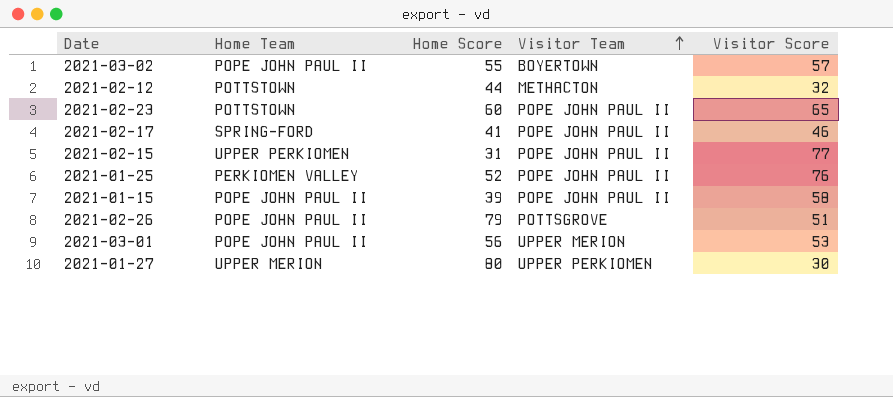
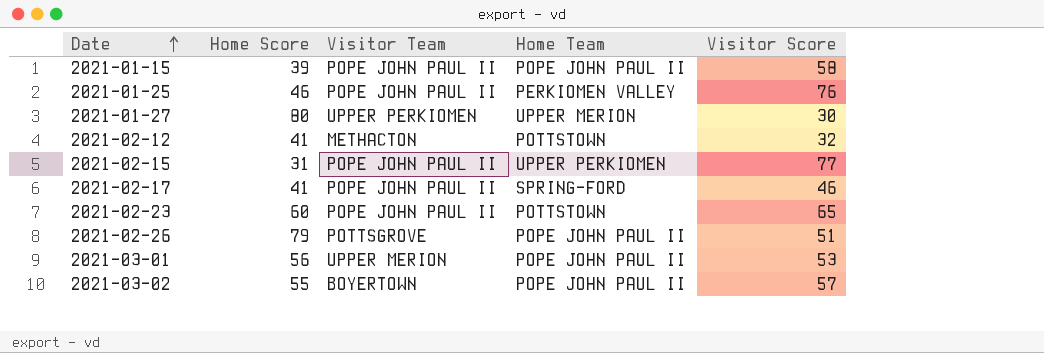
row order: Visitor Team ascending -> Date ascending
column Home Team | position: 2 -> 4
2021-01-25 | Home Score: 52 -> 46
2021-02-12 | Home Score: 44 -> 41

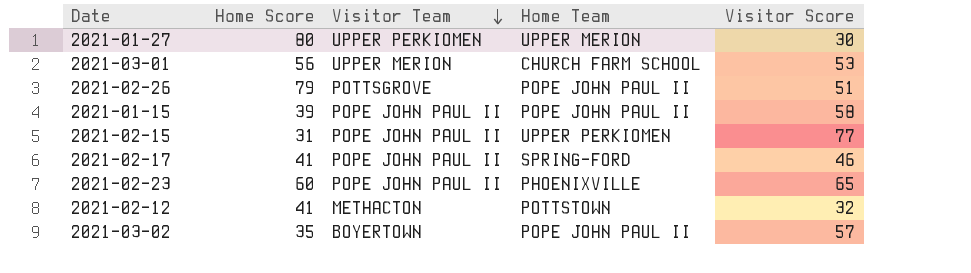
row order: Date ascending -> Visitor Team descending
row 2021-01-25: 46 | POPE JOHN PAUL II | PERKIOMEN VALLEY | 76 -> none
2021-03-01 | Home Team: POPE JOHN PAUL II -> CHURCH FARM SCHOOL
2021-02-23 | Home Team: POTTSTOWN -> PHOENIXVILLE
2021-03-02 | Home Score: 55 -> 35

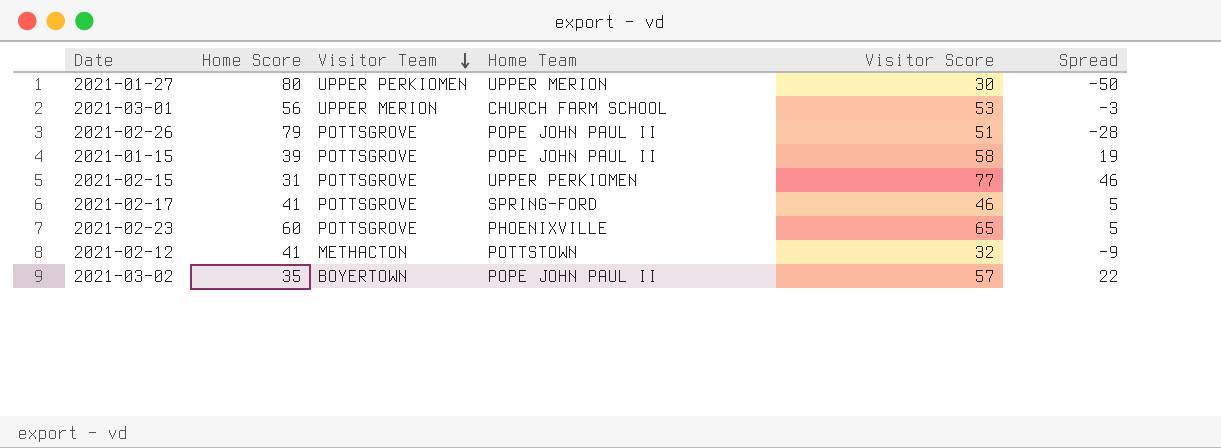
column Spread | formula: none -> [Visitor Score] - [Home Score]
2021-01-15 | Visitor Team: POPE JOHN PAUL II -> POTTSGROVE
2021-02-15 | Visitor Team: POPE JOHN PAUL II -> POTTSGROVE
2021-02-17 | Visitor Team: POPE JOHN PAUL II -> POTTSGROVE
2021-02-23 | Visitor Team: POPE JOHN PAUL II -> POTTSGROVE

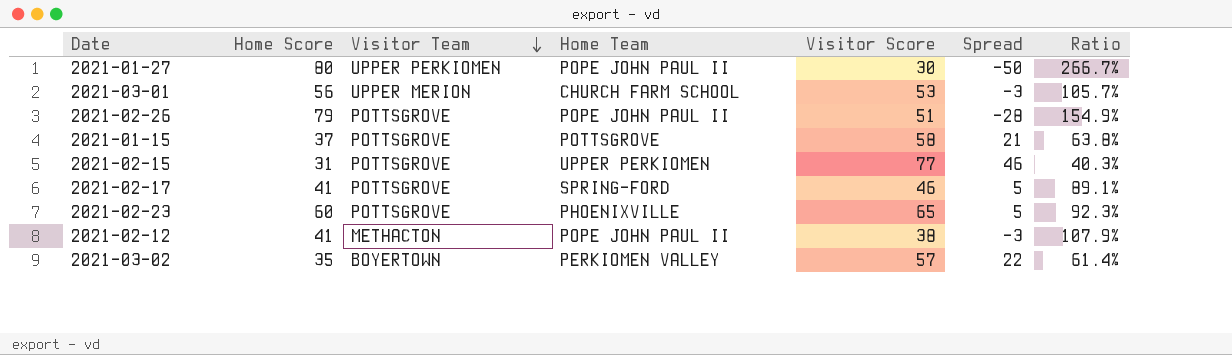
column Ratio | formula: none -> [Home Score] / [Visitor Score]
2021-01-27 | Home Team: UPPER MERION -> POPE JOHN PAUL II
2021-01-15 | Home Score: 39 -> 37
2021-01-15 | Home Team: POPE JOHN PAUL II -> POTTSGROVE
2021-01-15 | Spread: 19 -> 21
2021-02-12 | Home Team: POTTSTOWN -> POPE JOHN PAUL II
2021-02-12 | Visitor Score: 32 -> 38
2021-02-12 | Spread: -9 -> -3
2021-03-02 | Home Team: POPE JOHN PAUL II -> PERKIOMEN VALLEY

